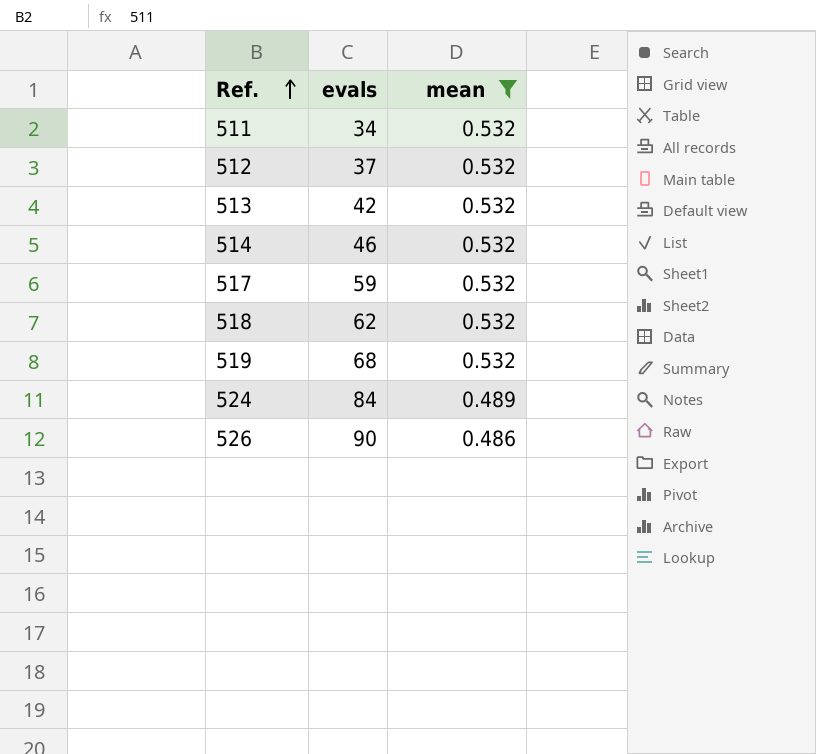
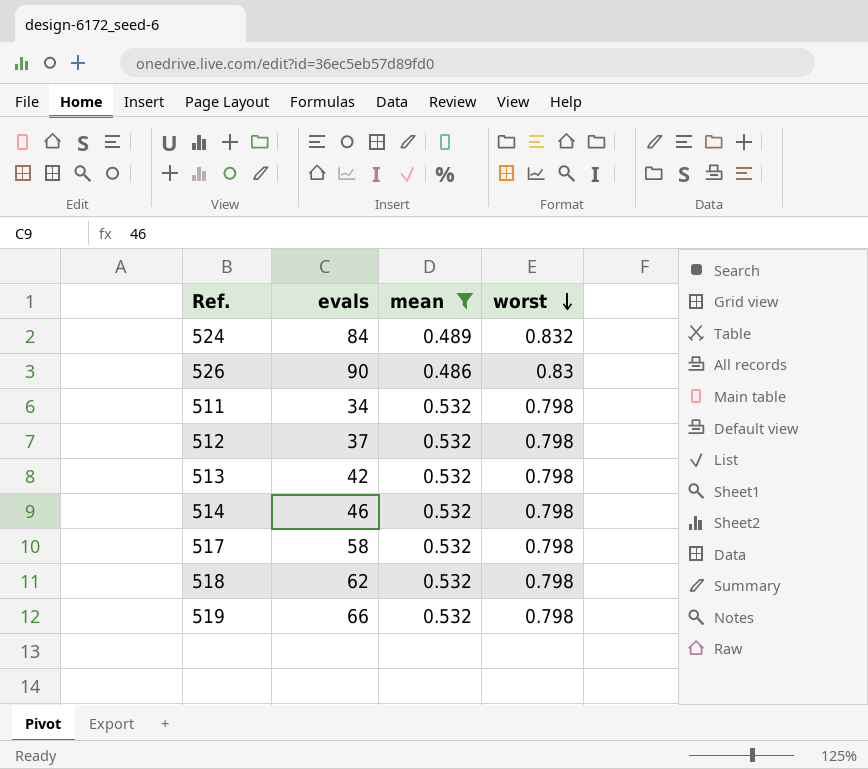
row order: Ref. ascending -> worst descending
column worst | position: none -> 4
517 | evals: 59 -> 58
519 | evals: 68 -> 66

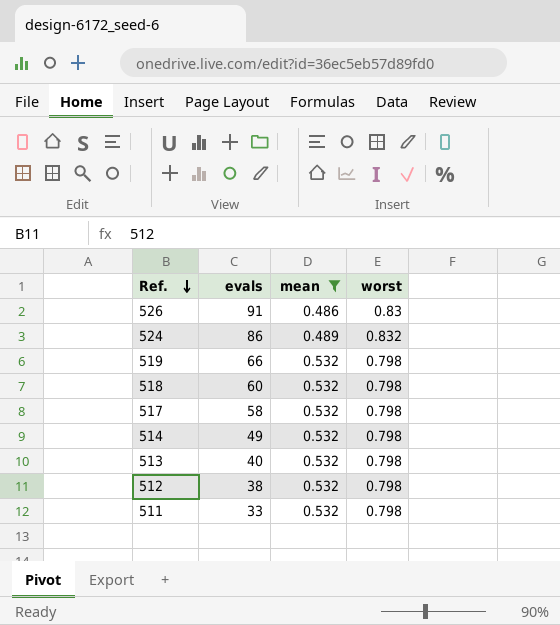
row order: worst descending -> Ref. descending
526 | evals: 90 -> 91
524 | evals: 84 -> 86
518 | evals: 62 -> 60
514 | evals: 46 -> 49
513 | evals: 42 -> 40
512 | evals: 37 -> 38
511 | evals: 34 -> 33

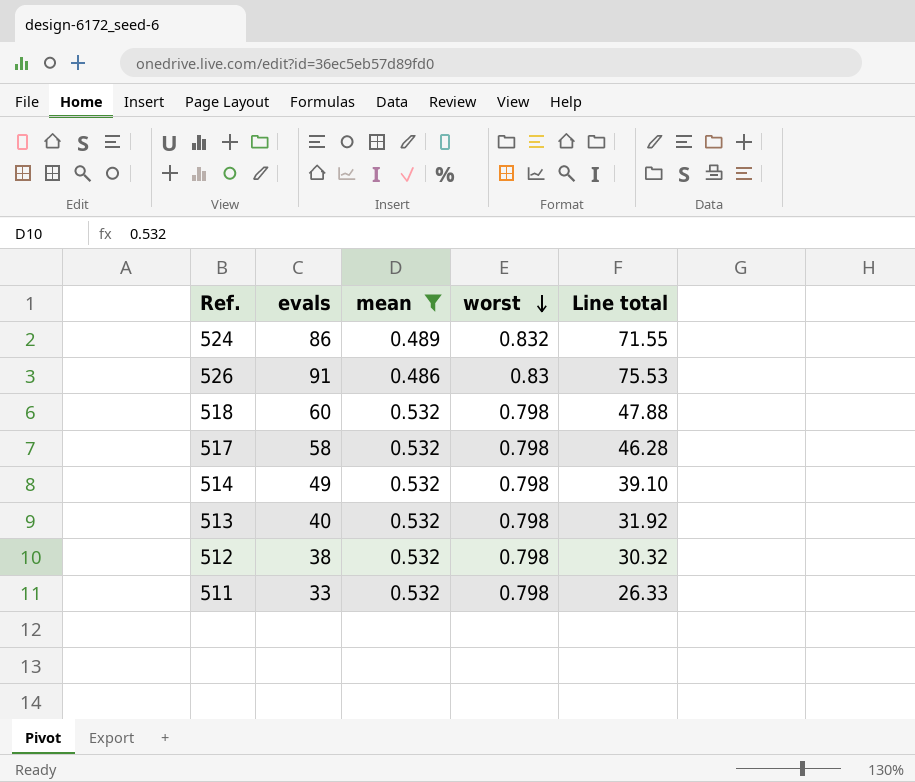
row order: Ref. descending -> worst descending
column Line total | formula: none -> [evals] * [worst]
row 519: 66 | 0.532 | 0.798 -> none

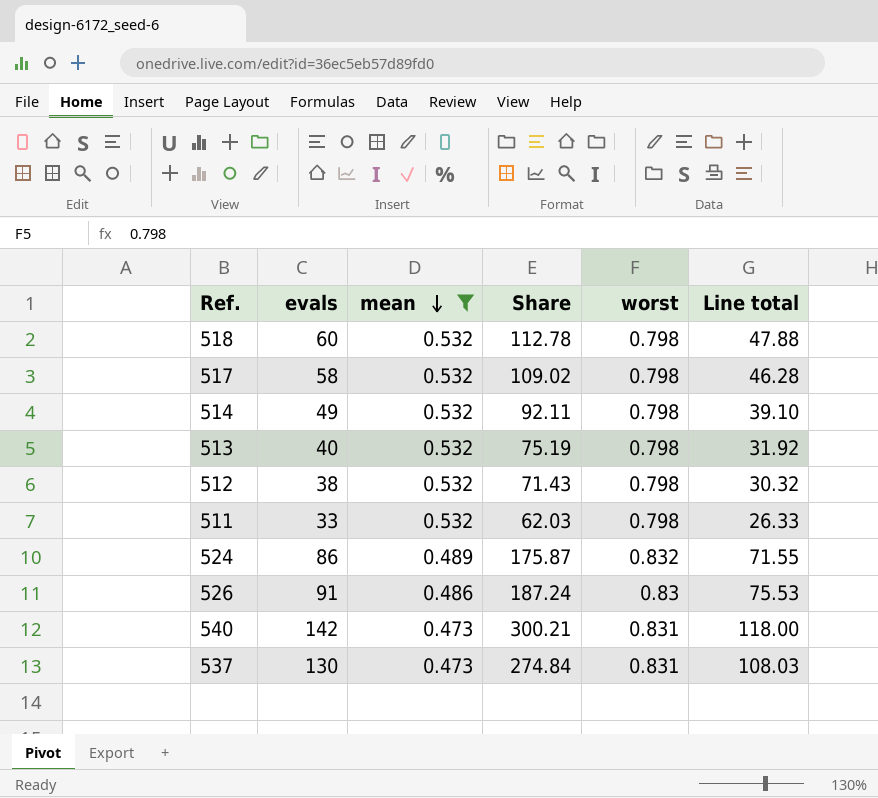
row order: worst descending -> mean descending
column Share | formula: none -> [evals] / [mean]
row 540: none -> 142 | 0.473 | 300.21 | 0.831 | 118.00
row 537: none -> 130 | 0.473 | 274.84 | 0.831 | 108.03

